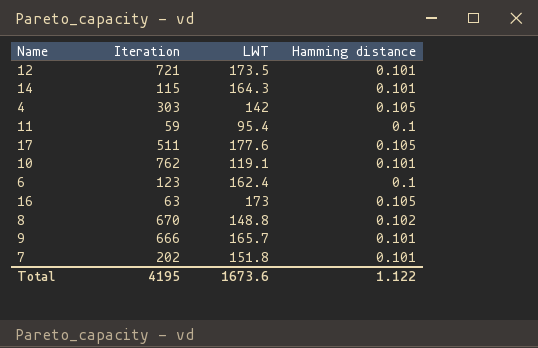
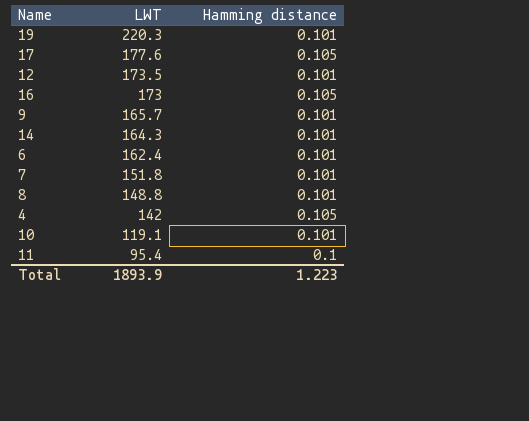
row order: none -> LWT descending
column Iteration | position: 2 -> none
row 19: none -> 220.3 | 0.101
6 | Hamming distance: 0.1 -> 0.101
8 | Hamming distance: 0.102 -> 0.101
Total | LWT: 1673.6 -> 1893.9
Total | Hamming distance: 1.122 -> 1.223

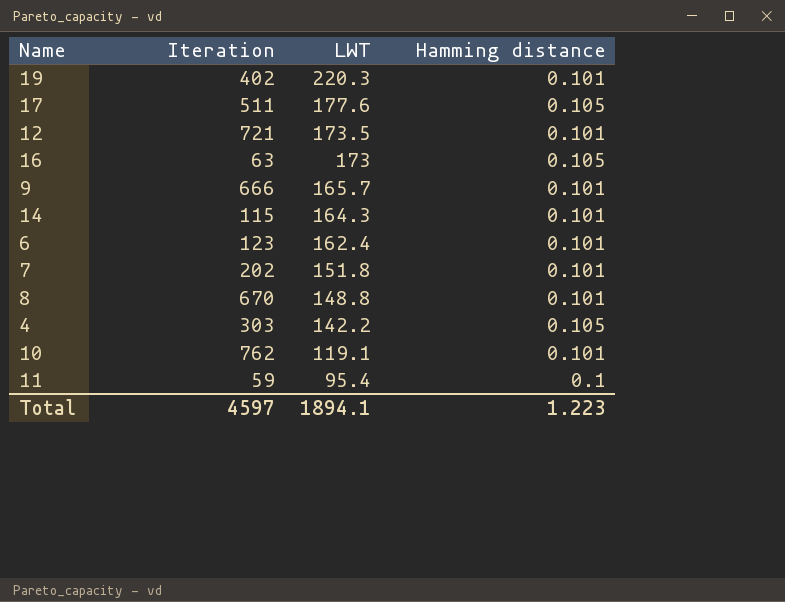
column Iteration | position: none -> 2
4 | LWT: 142 -> 142.2
Total | LWT: 1893.9 -> 1894.1

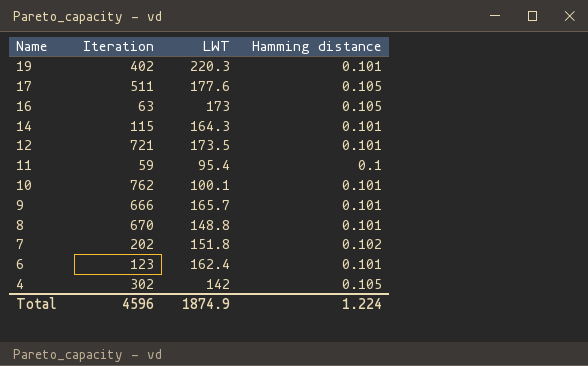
row order: LWT descending -> Name descending
10 | LWT: 119.1 -> 100.1
7 | Hamming distance: 0.101 -> 0.102
4 | Iteration: 303 -> 302
4 | LWT: 142.2 -> 142
Total | Iteration: 4597 -> 4596
Total | LWT: 1894.1 -> 1874.9
Total | Hamming distance: 1.223 -> 1.224

